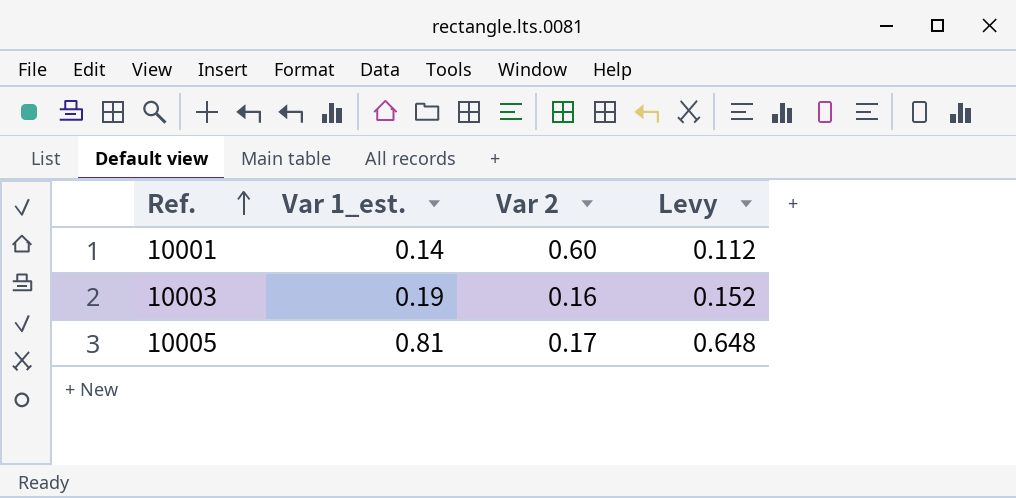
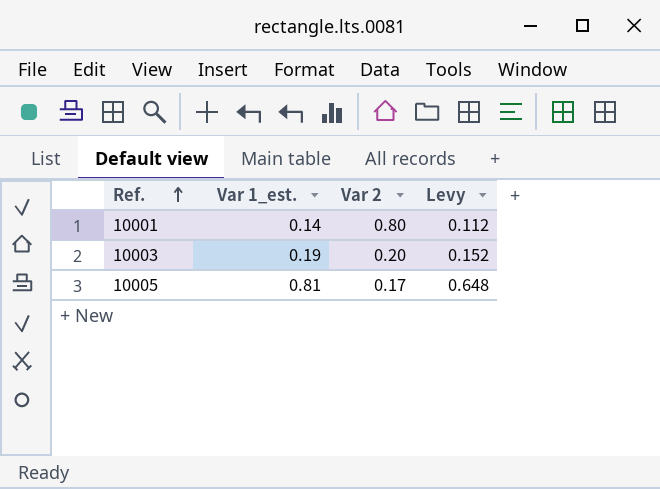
10001 | Var 2: 0.60 -> 0.80
10003 | Var 2: 0.16 -> 0.20

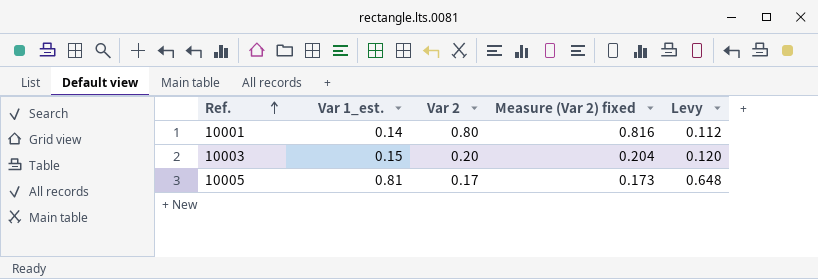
column Measure (Var 2) fixed | formula: none -> [Var 2] * 1.02
10003 | Var 1_est.: 0.19 -> 0.15
10003 | Levy: 0.152 -> 0.120

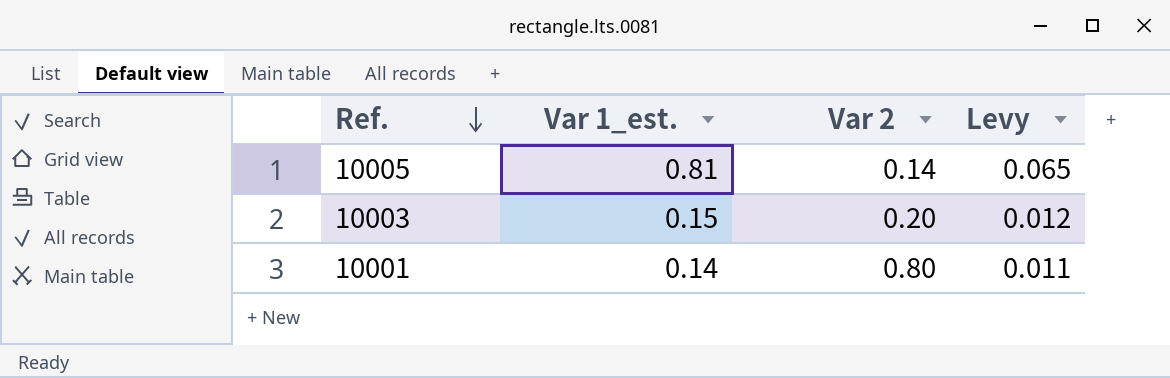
row order: Ref. ascending -> Ref. descending
column Measure (Var 2) fixed | formula: [Var 2] * 1.02 -> none
column Levy | formula: [Var 1_est.] * 0.8 -> [Var 1_est.] * 0.08
10005 | Var 2: 0.17 -> 0.14

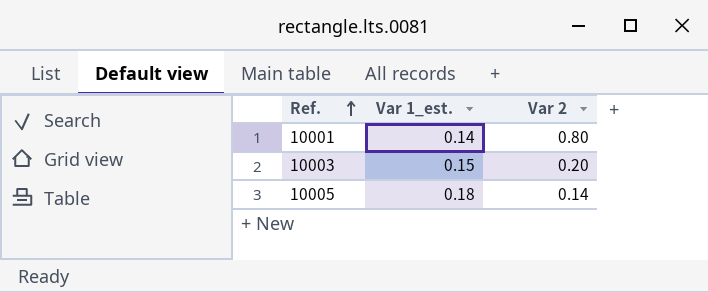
row order: Ref. descending -> Ref. ascending
column Levy | formula: [Var 1_est.] * 0.08 -> none
10005 | Var 1_est.: 0.81 -> 0.18

